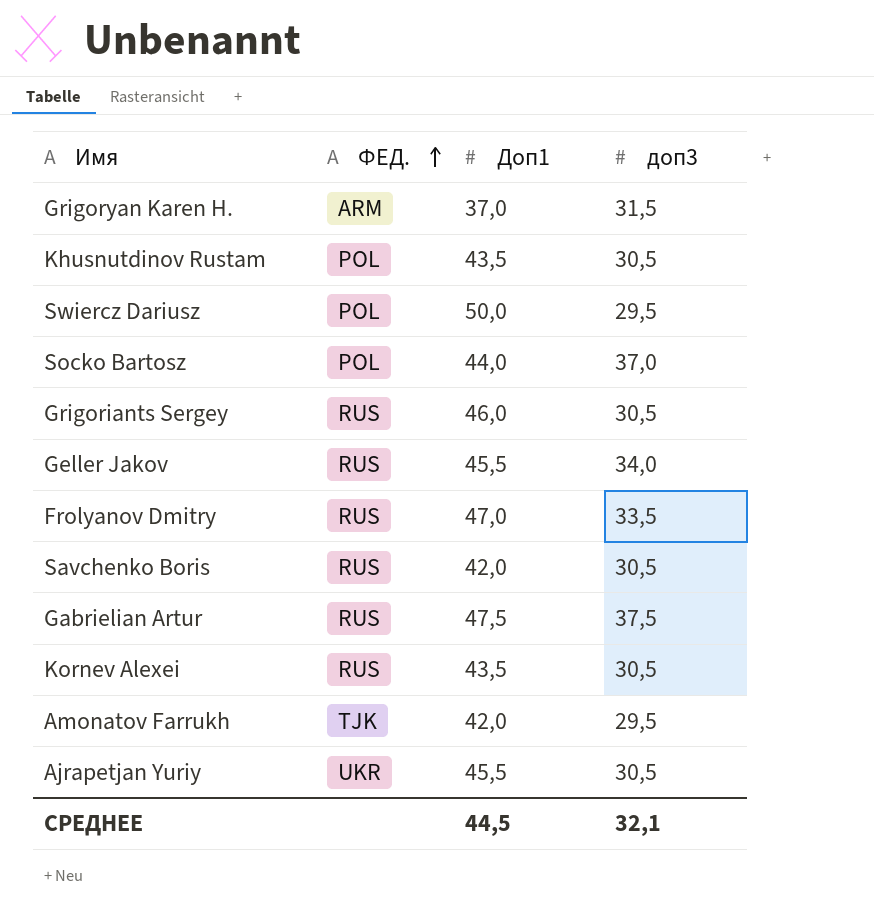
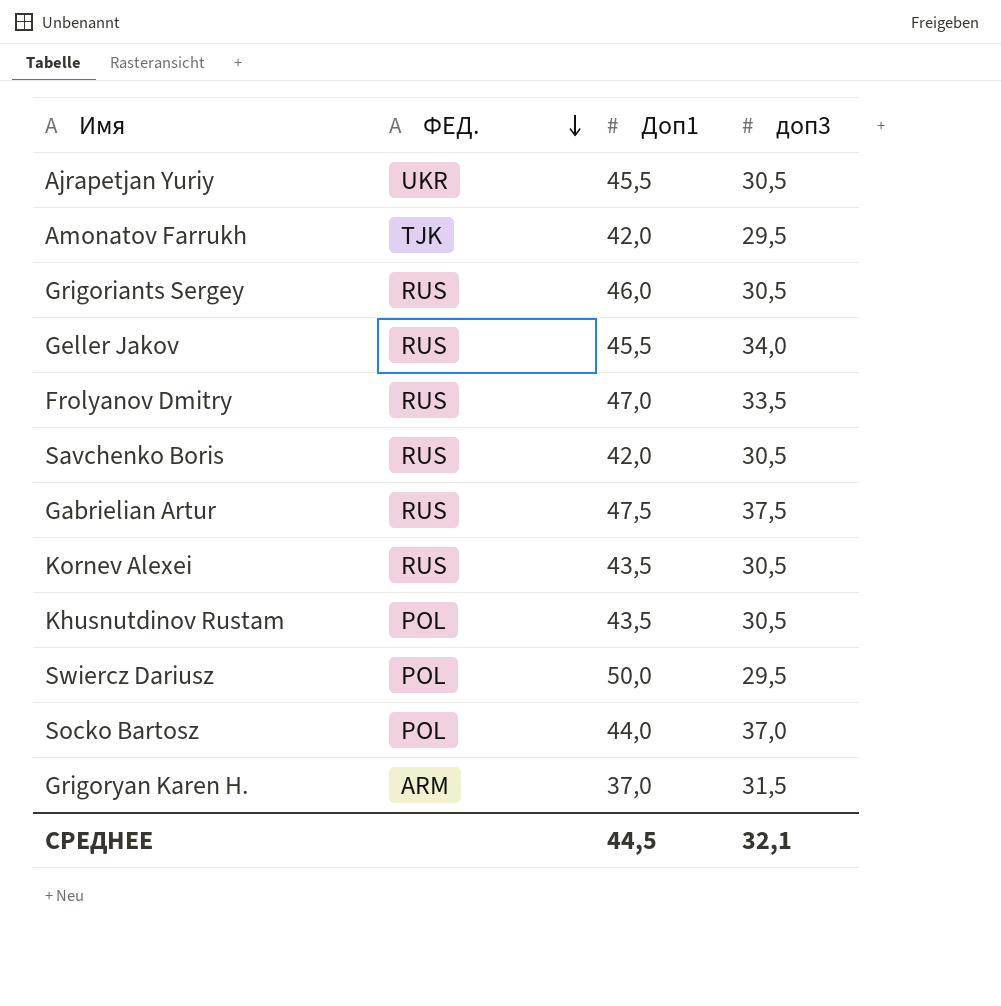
row order: ФЕД. ascending -> ФЕД. descending

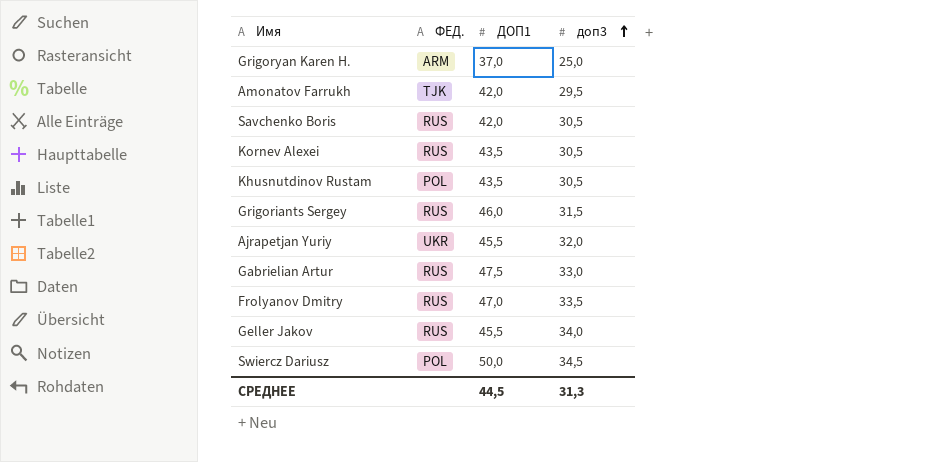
row order: ФЕД. descending -> доп3 ascending
column name: Доп1 -> ДОП1
row Socko Bartosz: POL | 44,0 | 37,0 -> none
Grigoryan Karen H. | доп3: 31,5 -> 25,0
Grigoriants Sergey | доп3: 30,5 -> 31,5
Ajrapetjan Yuriy | доп3: 30,5 -> 32,0
Gabrielian Artur | доп3: 37,5 -> 33,0
Swiercz Dariusz | доп3: 29,5 -> 34,5
СРЕДНЕЕ | доп3: 32,1 -> 31,3

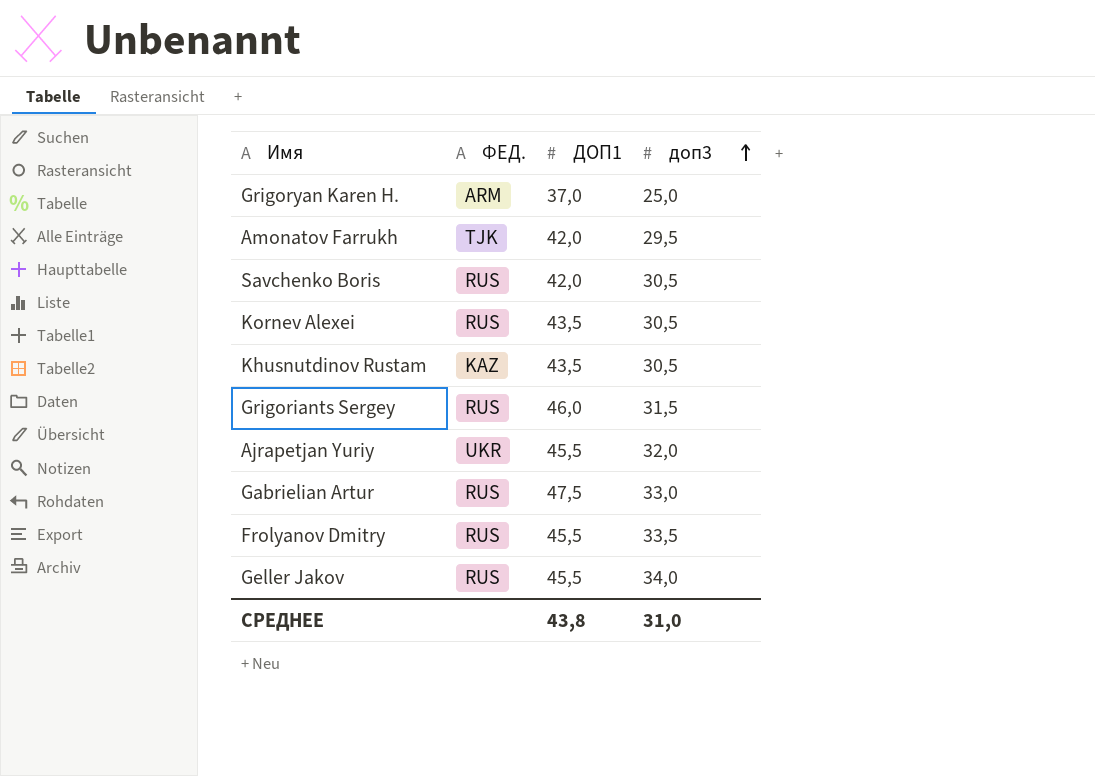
row Swiercz Dariusz: POL | 50,0 | 34,5 -> none
Khusnutdinov Rustam | ФЕД.: POL -> KAZ
Frolyanov Dmitry | ДОП1: 47,0 -> 45,5
СРЕДНЕЕ | ДОП1: 44,5 -> 43,8
СРЕДНЕЕ | доп3: 31,3 -> 31,0

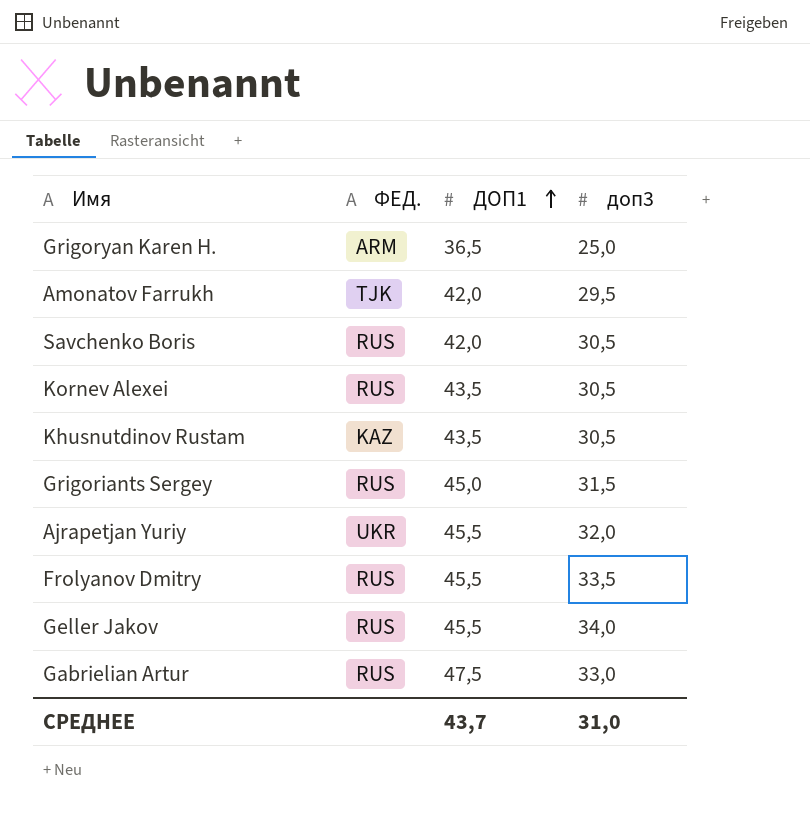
row order: доп3 ascending -> ДОП1 ascending
Grigoryan Karen H. | ДОП1: 37,0 -> 36,5
Grigoriants Sergey | ДОП1: 46,0 -> 45,0
СРЕДНЕЕ | ДОП1: 43,8 -> 43,7

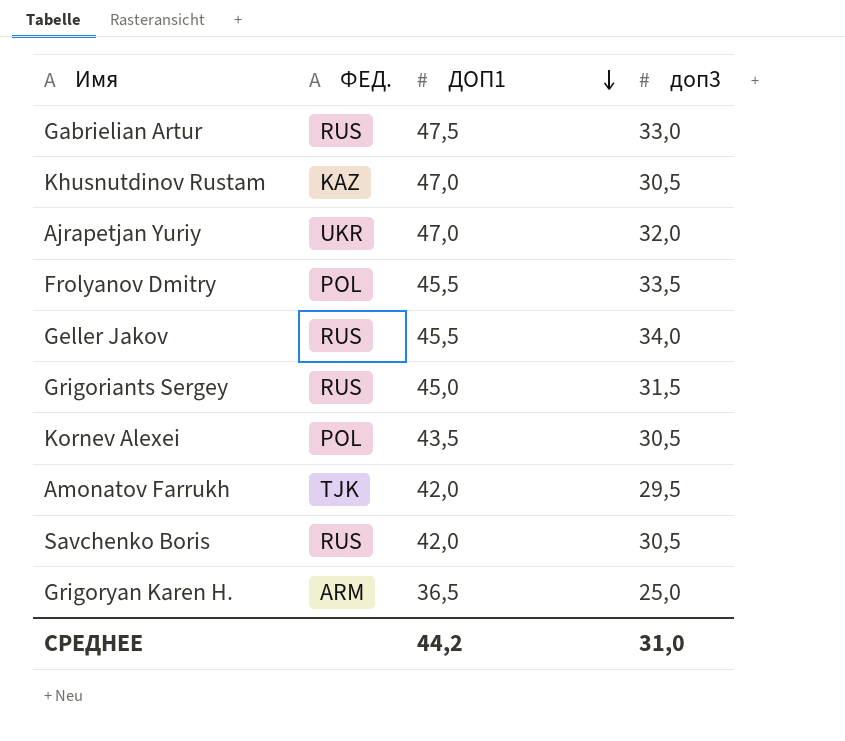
row order: ДОП1 ascending -> ДОП1 descending
Khusnutdinov Rustam | ДОП1: 43,5 -> 47,0
Ajrapetjan Yuriy | ДОП1: 45,5 -> 47,0
Frolyanov Dmitry | ФЕД.: RUS -> POL
Kornev Alexei | ФЕД.: RUS -> POL
СРЕДНЕЕ | ДОП1: 43,7 -> 44,2

